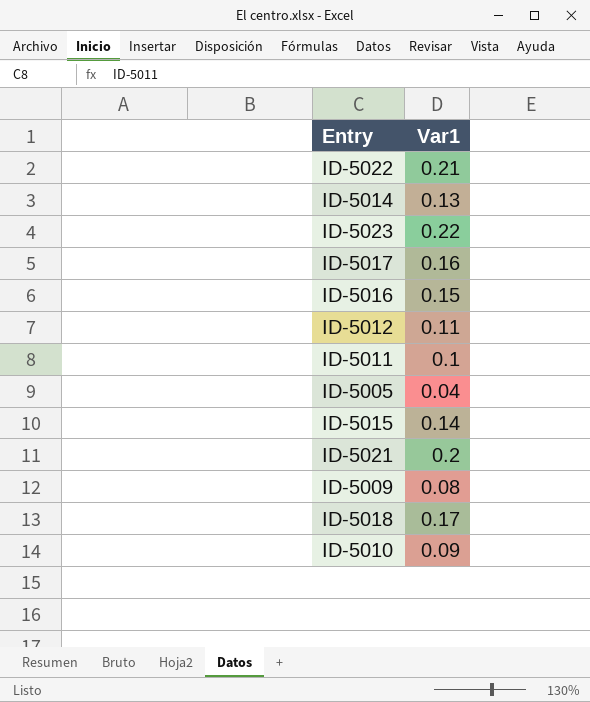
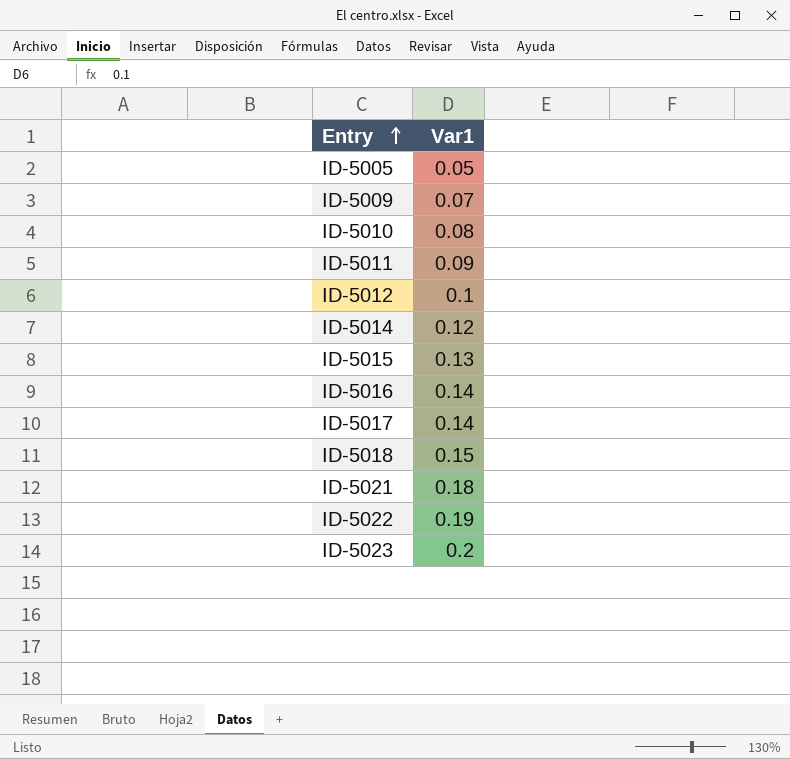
row order: none -> Entry ascending
ID-5005 | Var1: 0.04 -> 0.05
ID-5009 | Var1: 0.08 -> 0.07
ID-5010 | Var1: 0.09 -> 0.08
ID-5011 | Var1: 0.1 -> 0.09
ID-5012 | Var1: 0.11 -> 0.1
ID-5014 | Var1: 0.13 -> 0.12
ID-5015 | Var1: 0.14 -> 0.13
ID-5016 | Var1: 0.15 -> 0.14
ID-5017 | Var1: 0.16 -> 0.14
ID-5018 | Var1: 0.17 -> 0.15
ID-5021 | Var1: 0.2 -> 0.18
ID-5022 | Var1: 0.21 -> 0.19
ID-5023 | Var1: 0.22 -> 0.2

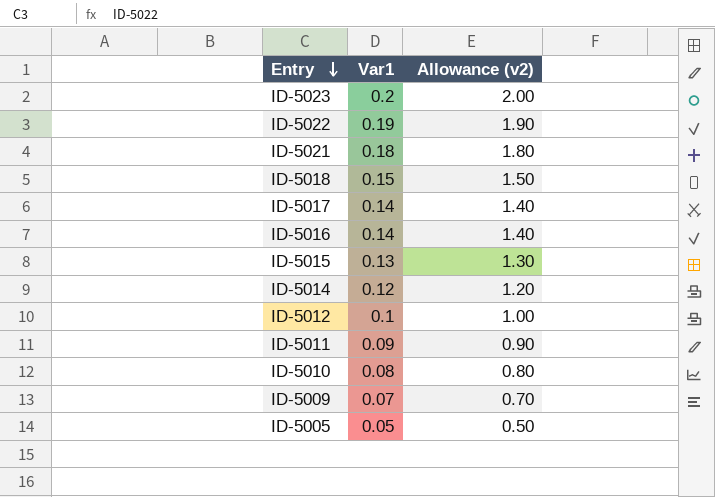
row order: Entry ascending -> Entry descending
column Allowance (v2) | formula: none -> [Var1] * 10

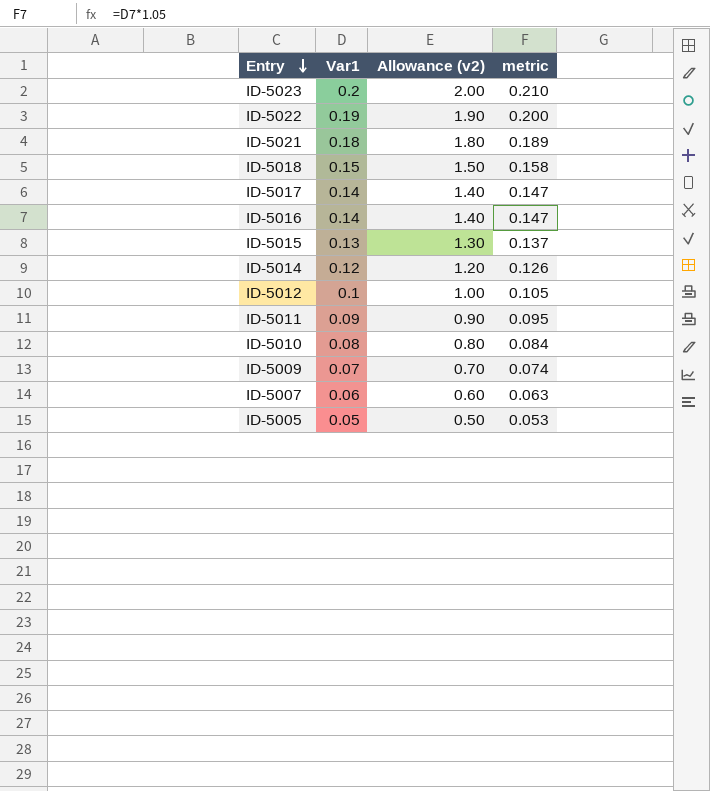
column metric | formula: none -> [Var1] * 1.05
row ID-5007: none -> 0.06 | 0.60 | 0.063

